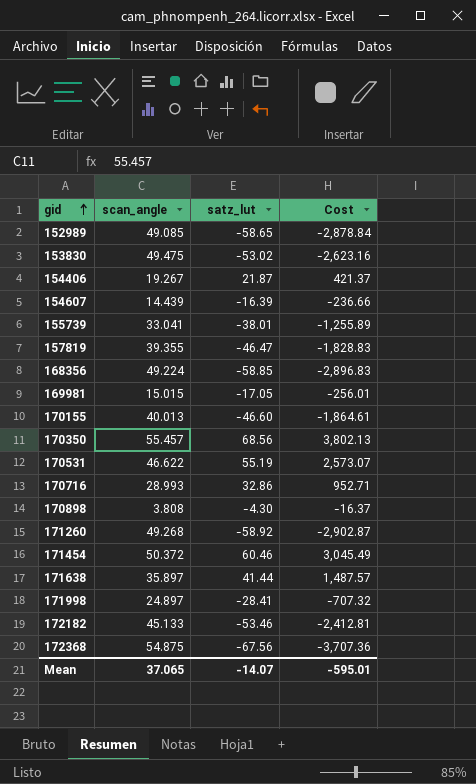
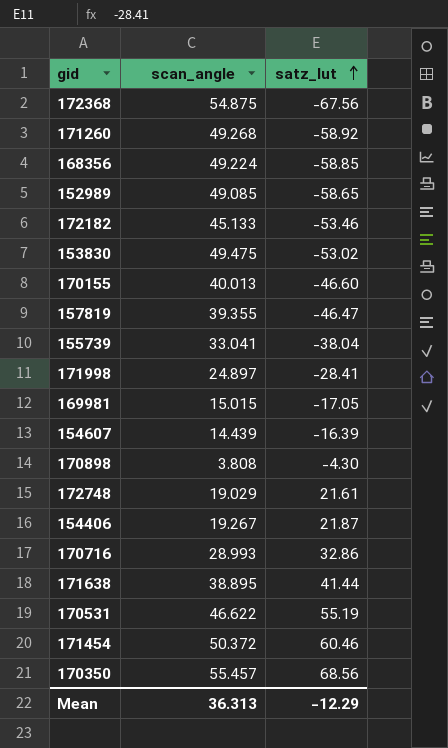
row order: gid ascending -> satz_lut ascending
column Cost | formula: [scan_angle] * [satz_lut] -> none
155739 | satz_lut: -38.01 -> -38.04
row 172748: none -> 19.029 | 21.61
171638 | scan_angle: 35.897 -> 38.895
Mean | scan_angle: 37.065 -> 36.313
Mean | satz_lut: -14.07 -> -12.29

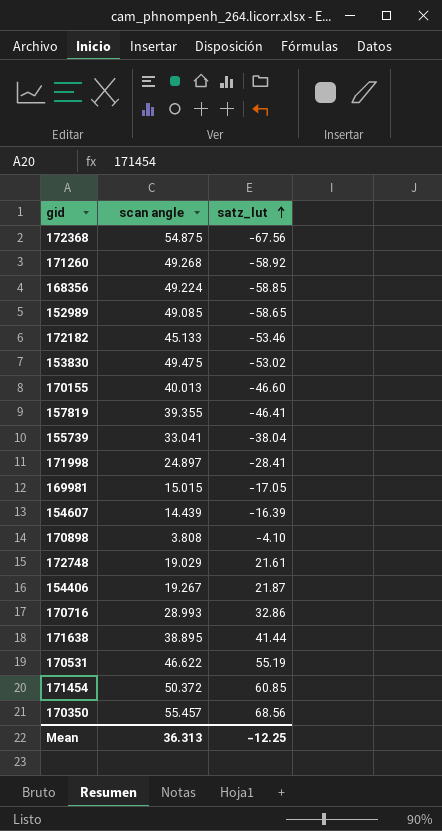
column name: scan_angle -> scan angle
157819 | satz_lut: -46.47 -> -46.41
170898 | satz_lut: -4.30 -> -4.10
171454 | satz_lut: 60.46 -> 60.85
Mean | satz_lut: -12.29 -> -12.25

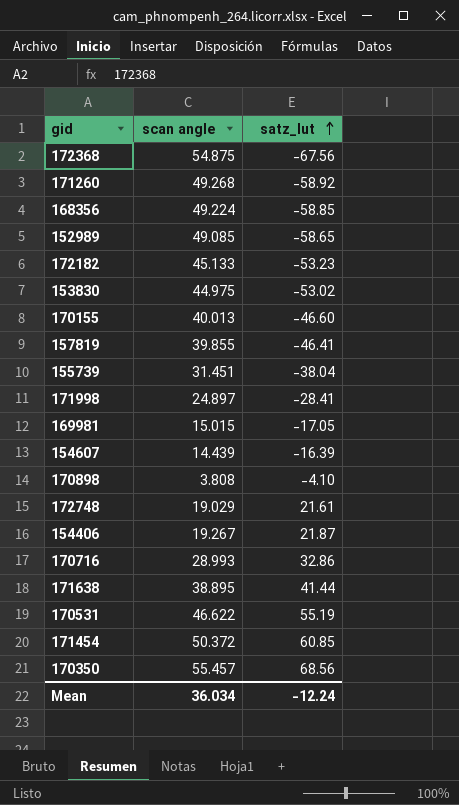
172182 | satz_lut: -53.46 -> -53.23
153830 | scan angle: 49.475 -> 44.975
157819 | scan angle: 39.355 -> 39.855
155739 | scan angle: 33.041 -> 31.451
Mean | scan angle: 36.313 -> 36.034
Mean | satz_lut: -12.25 -> -12.24

